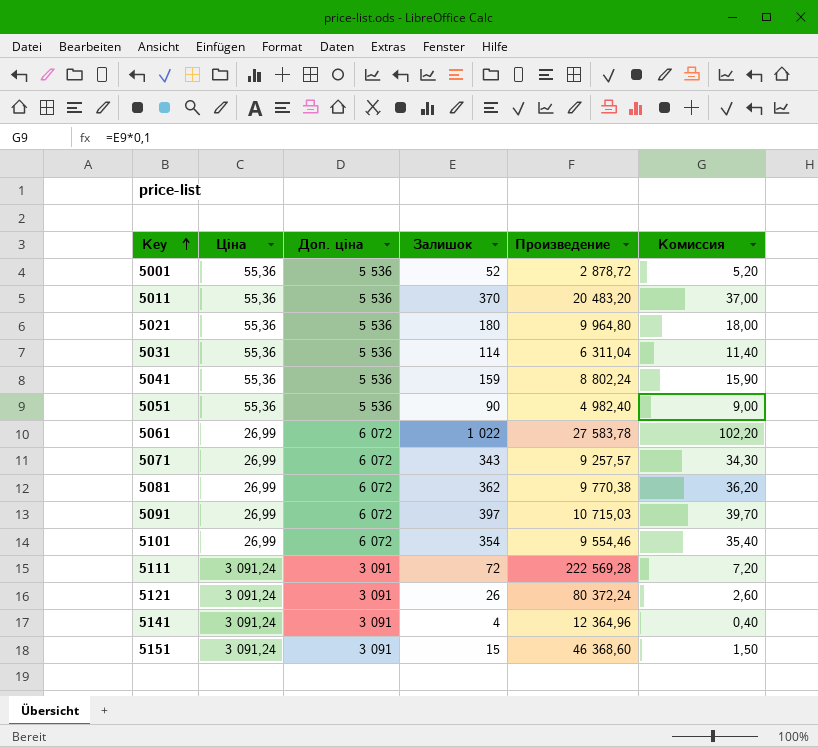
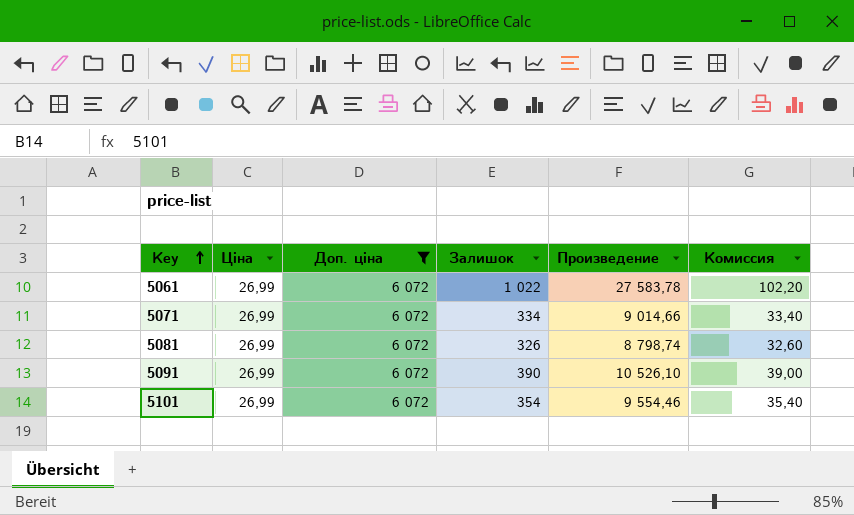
filter: none -> Доп. ціна = 6 072
5071 | Залишок: 343 -> 334
5071 | Произведение: 9 257,57 -> 9 014,66
5071 | Комиссия: 34,30 -> 33,40
5081 | Залишок: 362 -> 326
5081 | Произведение: 9 770,38 -> 8 798,74
5081 | Комиссия: 36,20 -> 32,60
5091 | Залишок: 397 -> 390
5091 | Произведение: 10 715,03 -> 10 526,10
5091 | Комиссия: 39,70 -> 39,00

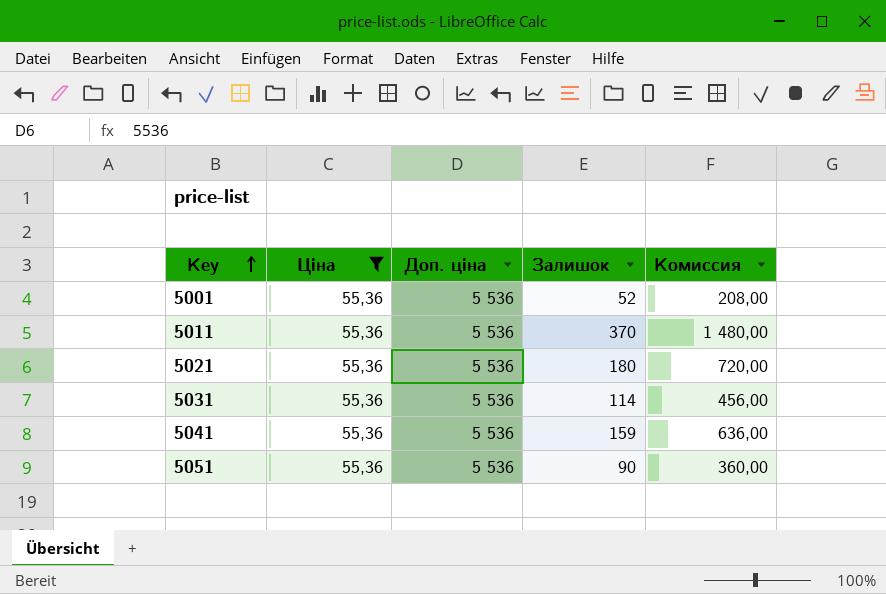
filter: Доп. ціна = 6 072 -> Ціна = 55,36
column Произведение | formula: [Ціна] * [Залишок] -> none
column Комиссия | formula: [Залишок] * 0,1 -> [Залишок] * 4

